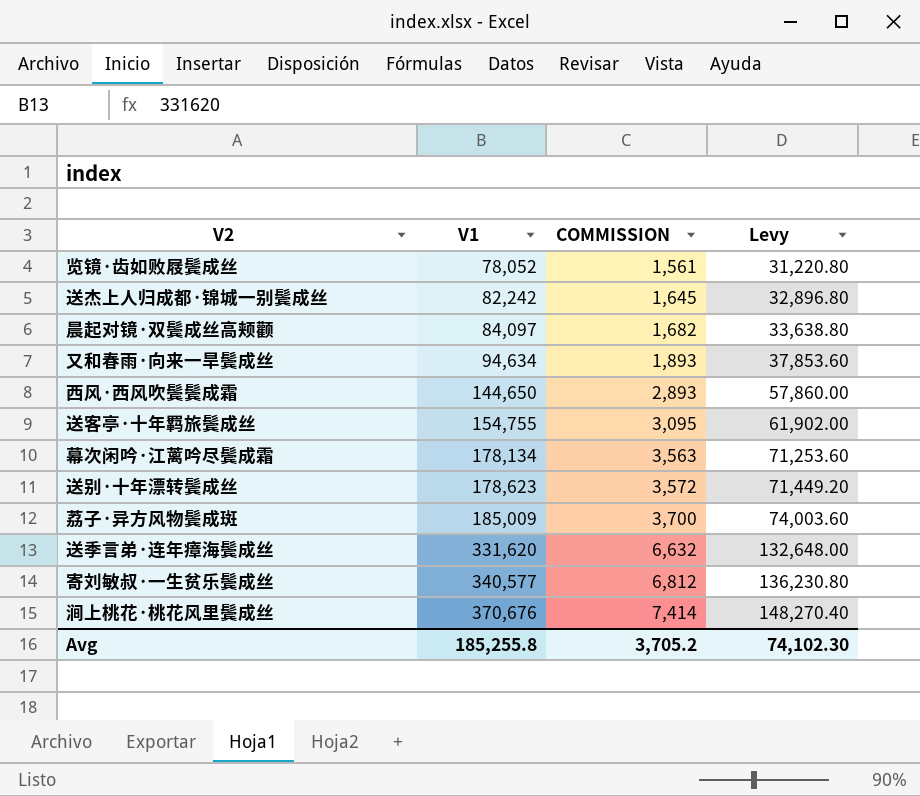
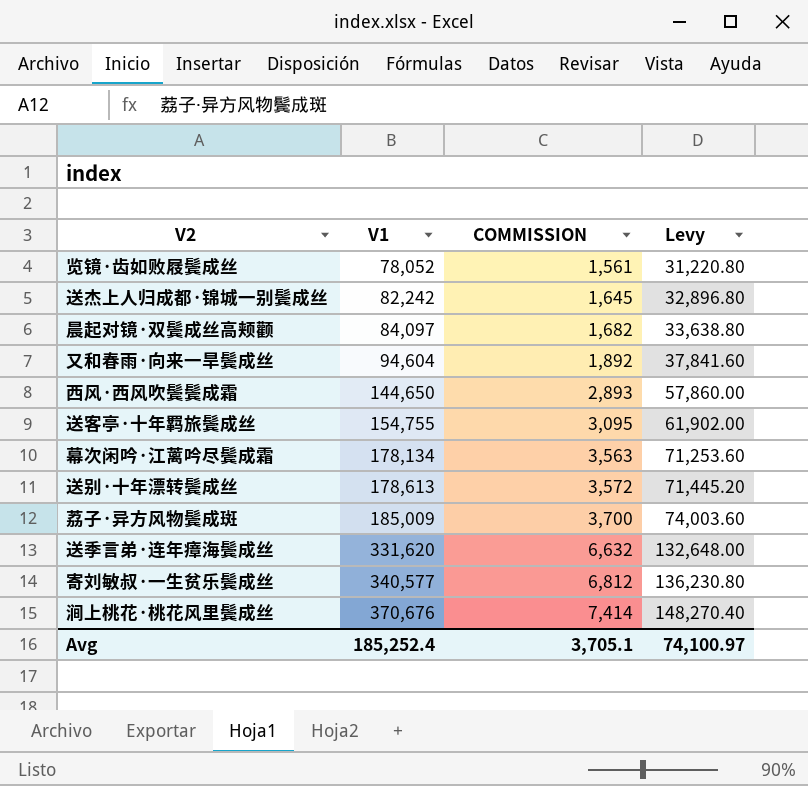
又和春雨·向来一旱鬓成丝 | V1: 94,634 -> 94,604
又和春雨·向来一旱鬓成丝 | COMMISSION: 1,893 -> 1,892
又和春雨·向来一旱鬓成丝 | Levy: 37,853.60 -> 37,841.60
送别·十年漂转鬓成丝 | V1: 178,623 -> 178,613
送别·十年漂转鬓成丝 | Levy: 71,449.20 -> 71,445.20
Avg | V1: 185,255.8 -> 185,252.4
Avg | COMMISSION: 3,705.2 -> 3,705.1
Avg | Levy: 74,102.30 -> 74,100.97

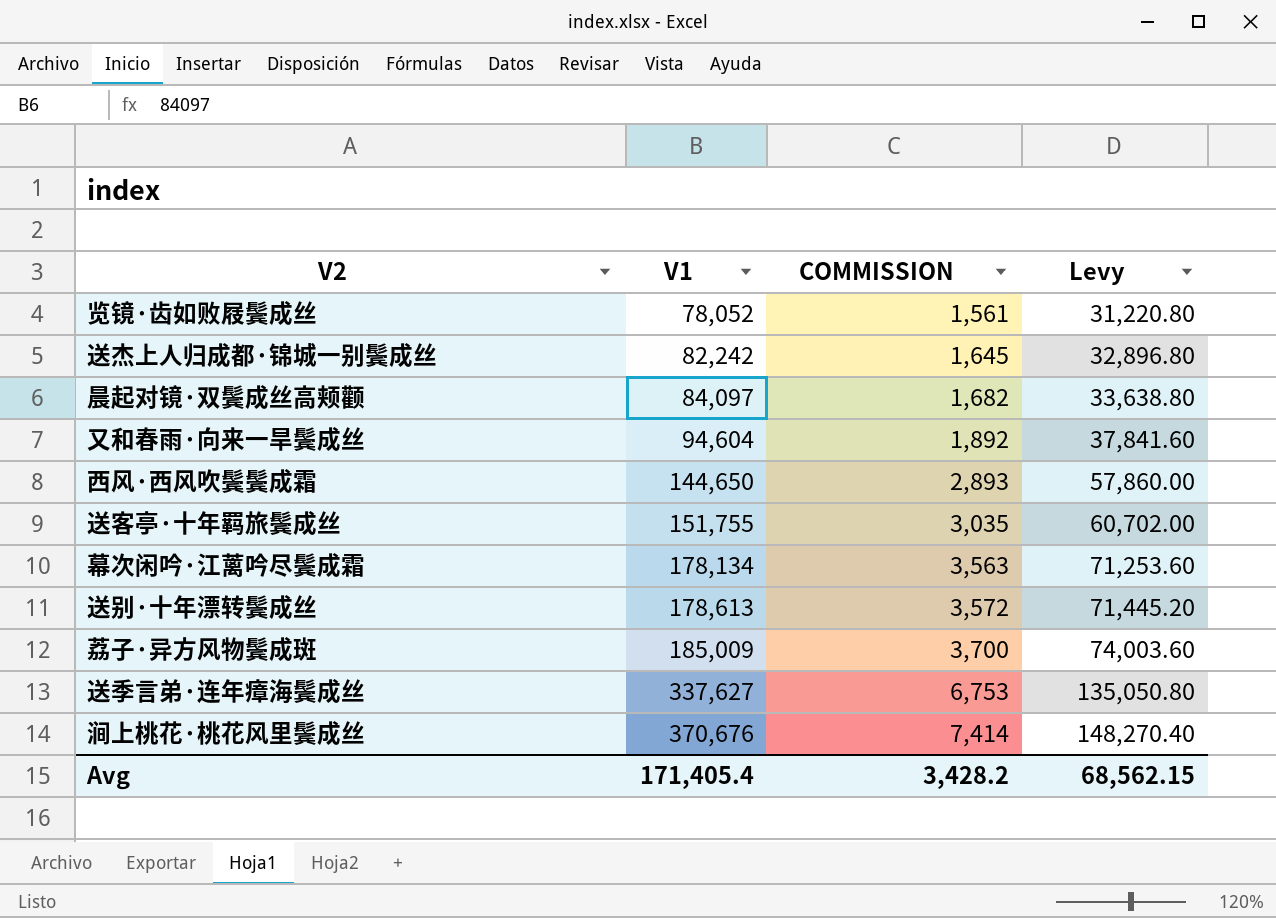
row 寄刘敏叔·一生贫乐鬓成丝: 340,577 | 6,812 | 136,230.80 -> none
送客亭·十年羁旅鬓成丝 | V1: 154,755 -> 151,755
送客亭·十年羁旅鬓成丝 | COMMISSION: 3,095 -> 3,035
送客亭·十年羁旅鬓成丝 | Levy: 61,902.00 -> 60,702.00
送季言弟·连年瘴海鬓成丝 | V1: 331,620 -> 337,627
送季言弟·连年瘴海鬓成丝 | COMMISSION: 6,632 -> 6,753
送季言弟·连年瘴海鬓成丝 | Levy: 132,648.00 -> 135,050.80
Avg | V1: 185,252.4 -> 171,405.4
Avg | COMMISSION: 3,705.1 -> 3,428.2
Avg | Levy: 74,100.97 -> 68,562.15

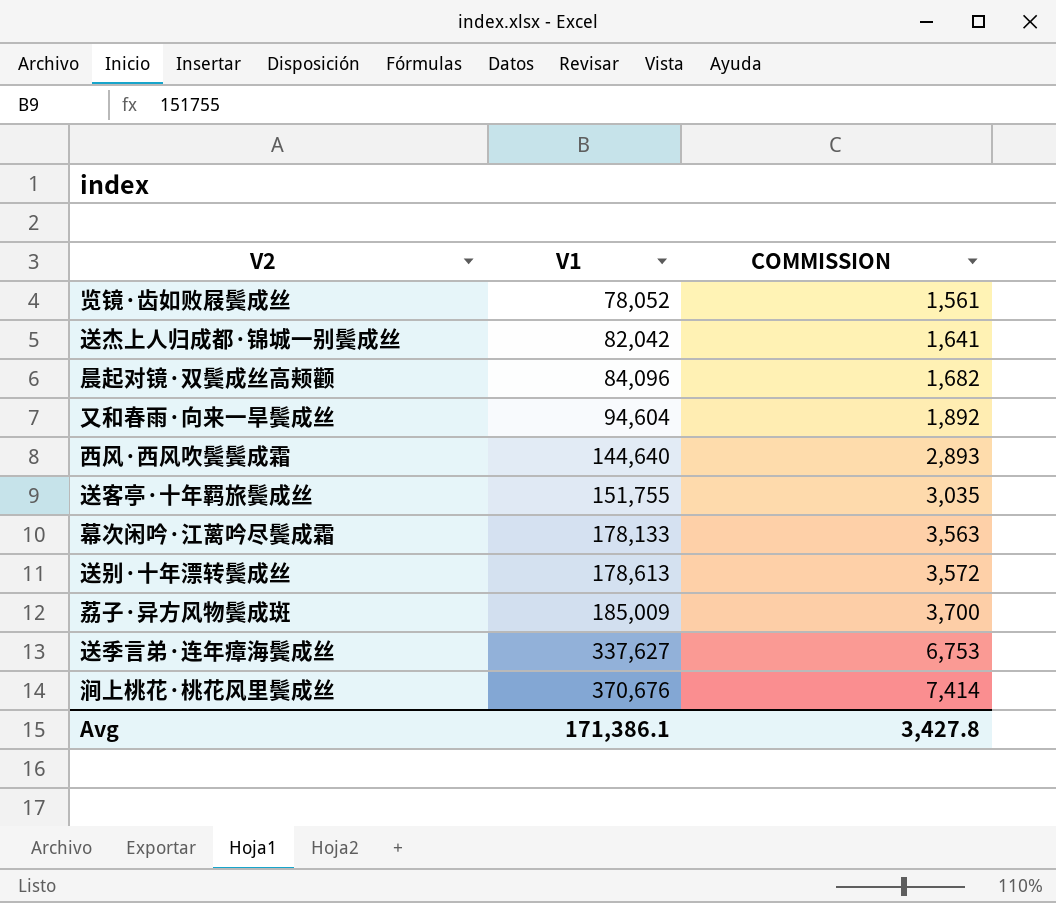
column Levy | formula: [V1] * 0.4 -> none
送杰上人归成都·锦城一别鬓成丝 | V1: 82,242 -> 82,042
送杰上人归成都·锦城一别鬓成丝 | COMMISSION: 1,645 -> 1,641
晨起对镜·双鬓成丝高颊颧 | V1: 84,097 -> 84,096
西风·西风吹鬓鬓成霜 | V1: 144,650 -> 144,640
幕次闲吟·江蓠吟尽鬓成霜 | V1: 178,134 -> 178,133
Avg | V1: 171,405.4 -> 171,386.1
Avg | COMMISSION: 3,428.2 -> 3,427.8

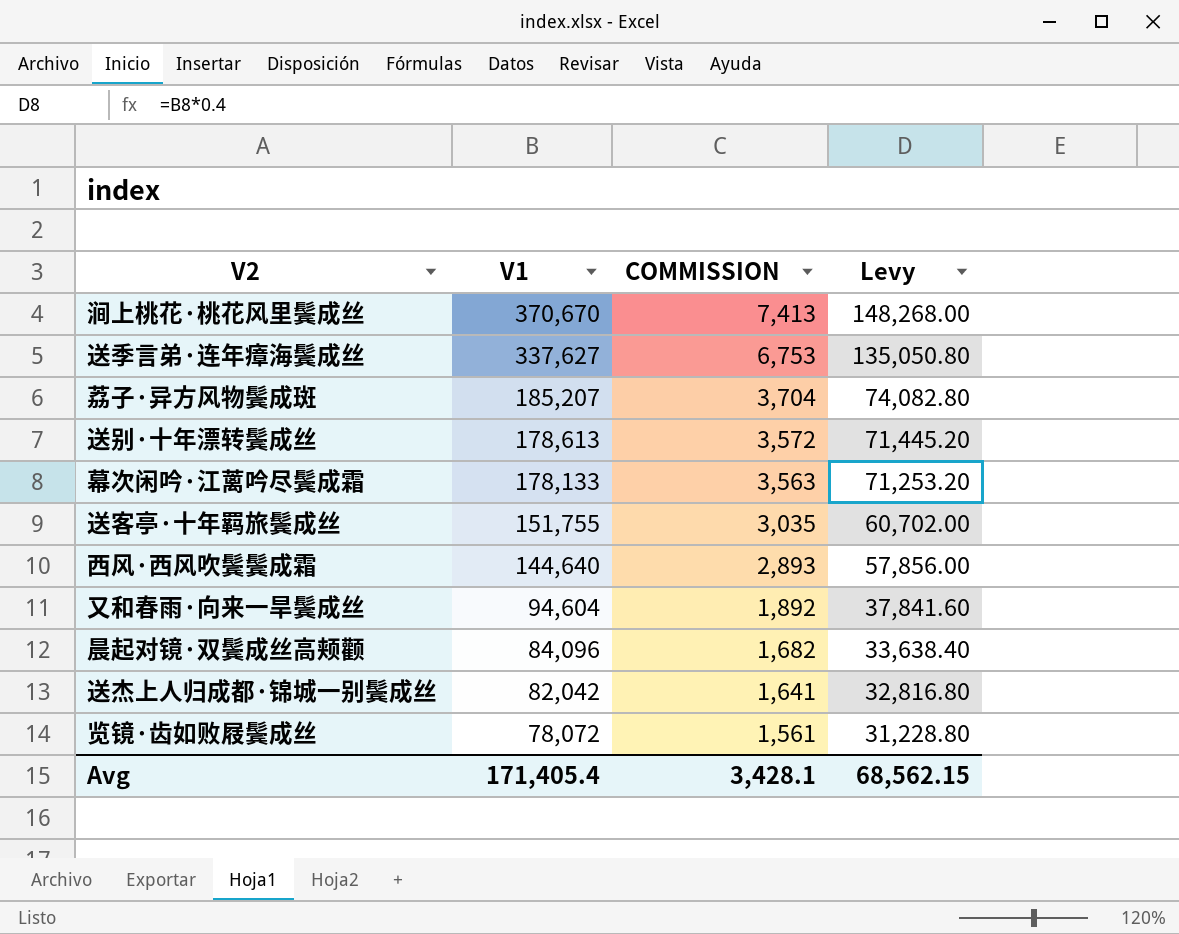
row order: V1 ascending -> V1 descending
column Levy | formula: none -> [V1] * 0.4
涧上桃花·桃花风里鬓成丝 | V1: 370,676 -> 370,670
涧上桃花·桃花风里鬓成丝 | COMMISSION: 7,414 -> 7,413
荔子·异方风物鬓成斑 | V1: 185,009 -> 185,207
荔子·异方风物鬓成斑 | COMMISSION: 3,700 -> 3,704
览镜·齿如败屐鬓成丝 | V1: 78,052 -> 78,072
Avg | V1: 171,386.1 -> 171,405.4
Avg | COMMISSION: 3,427.8 -> 3,428.1

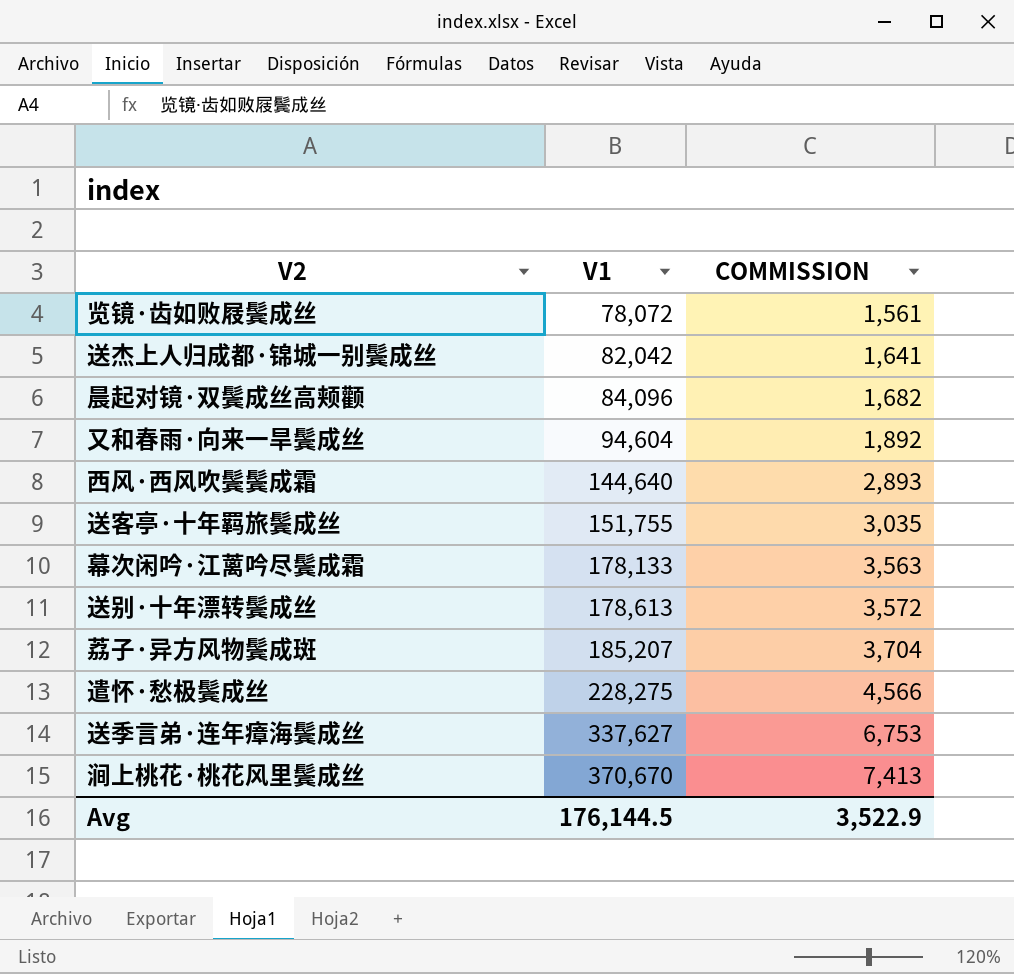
row order: V1 descending -> V1 ascending
column Levy | formula: [V1] * 0.4 -> none
row 遣怀·愁极鬓成丝: none -> 228,275 | 4,566
Avg | V1: 171,405.4 -> 176,144.5
Avg | COMMISSION: 3,428.1 -> 3,522.9

